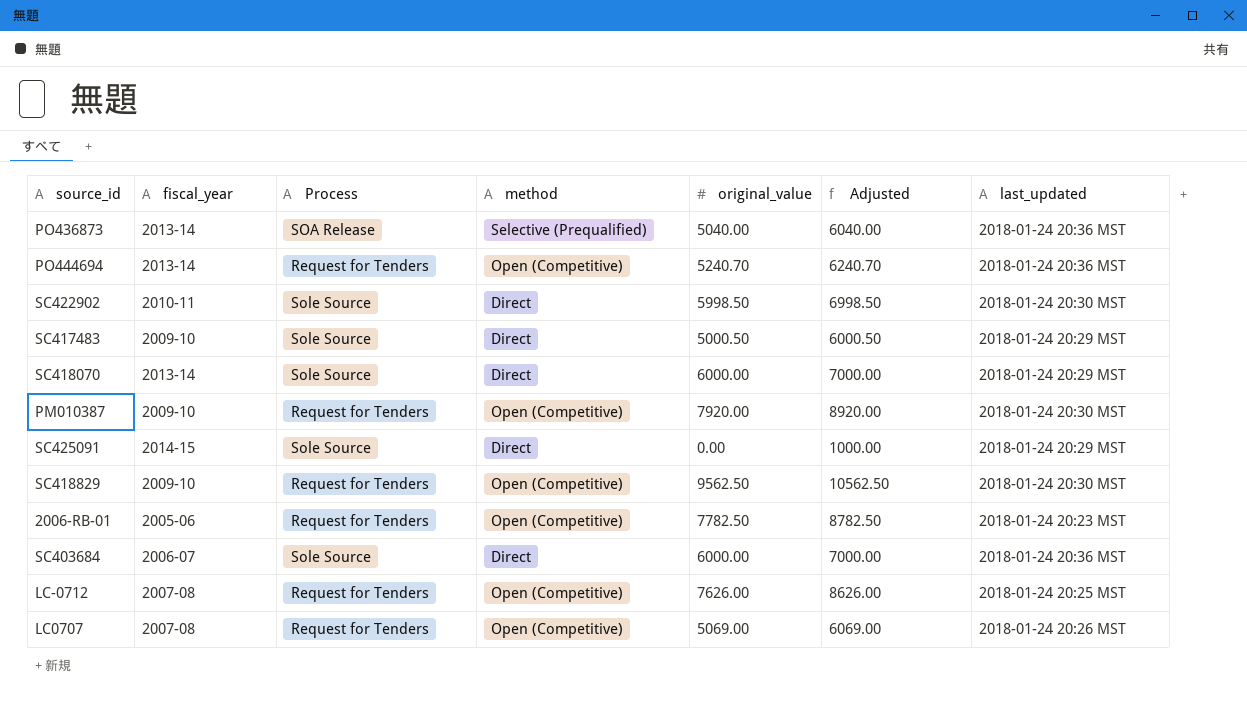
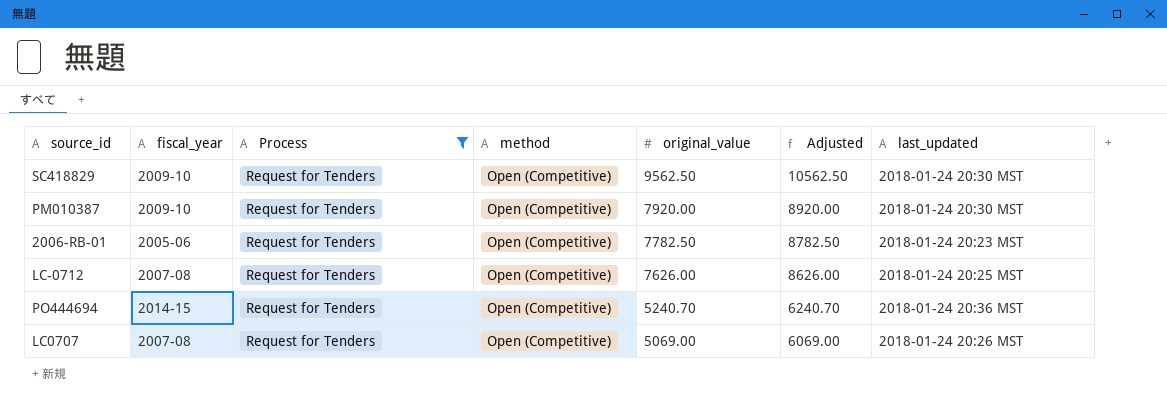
filter: none -> Process = Request for Tenders
row order: none -> original_value descending
PO444694 | fiscal_year: 2013-14 -> 2014-15

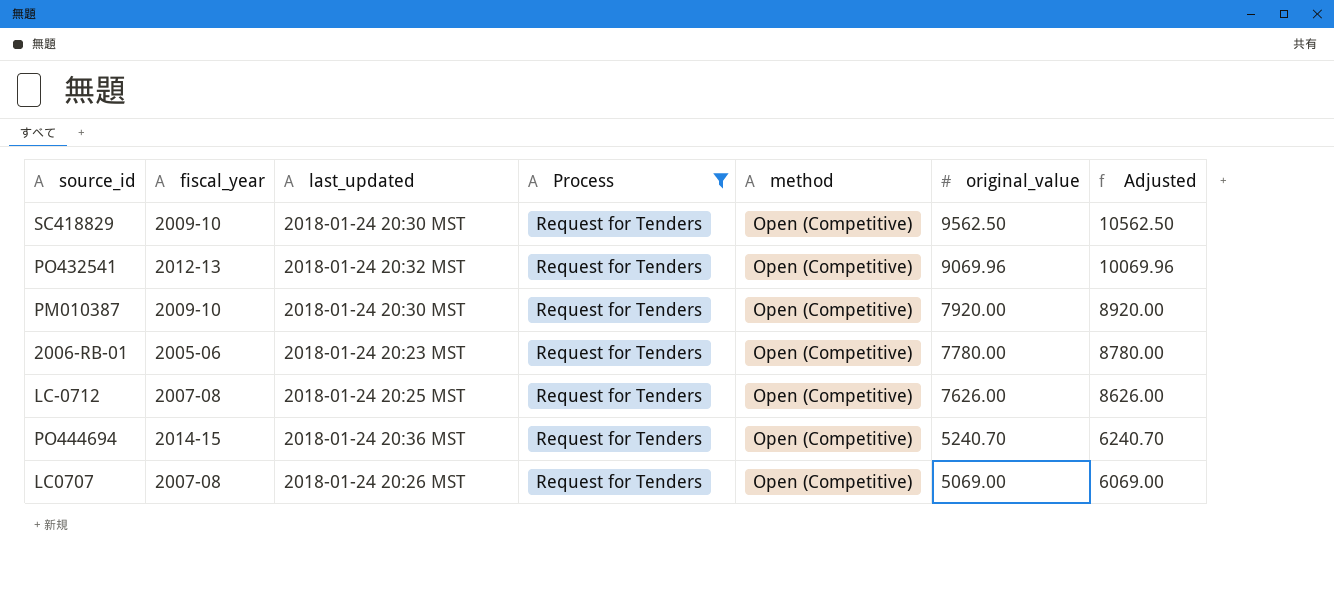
column last_updated | position: 7 -> 3
row PO432541: none -> 2012-13 | 2018-01-24 20:32 MST | Request for Tenders | Open (Competitive) | 9069.96 | 10069.96
2006-RB-01 | original_value: 7782.50 -> 7780.00
2006-RB-01 | Adjusted: 8782.50 -> 8780.00

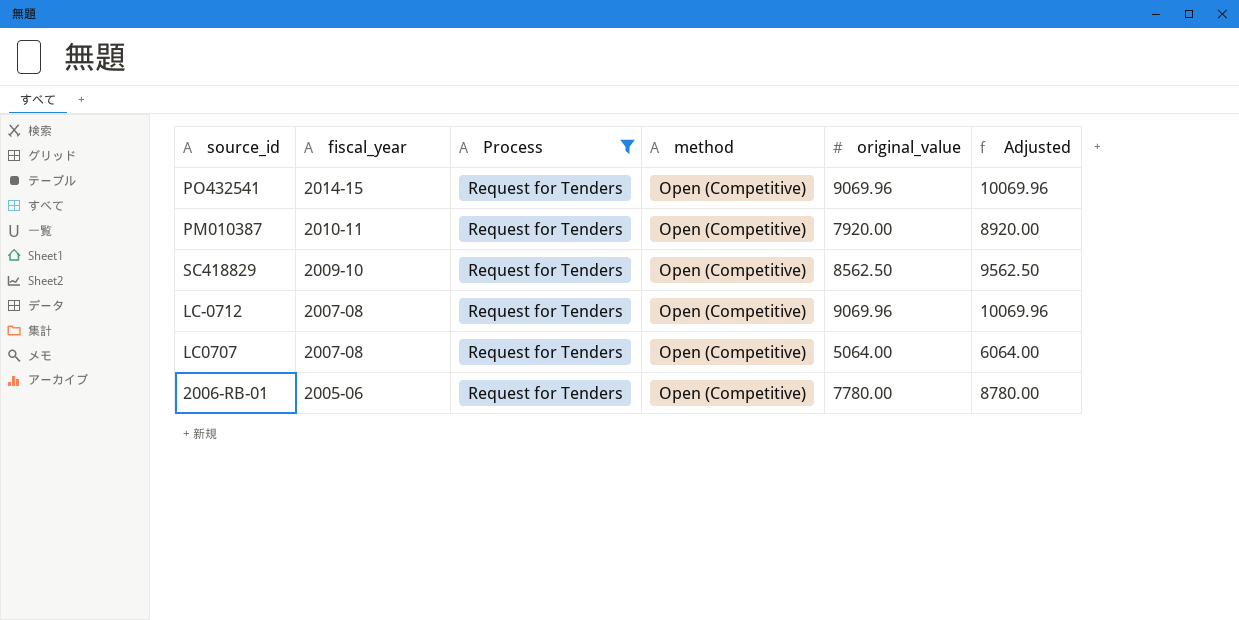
row order: original_value descending -> fiscal_year descending
column last_updated | position: 3 -> none
row PO444694: 2014-15 | 2018-01-24 20:36 MST | Request for Tenders | Open (Competitive) | 5240.70 | 6240.70 -> none
PO432541 | fiscal_year: 2012-13 -> 2014-15
PM010387 | fiscal_year: 2009-10 -> 2010-11
SC418829 | original_value: 9562.50 -> 8562.50
SC418829 | Adjusted: 10562.50 -> 9562.50
LC-0712 | original_value: 7626.00 -> 9069.96
LC-0712 | Adjusted: 8626.00 -> 10069.96
LC0707 | original_value: 5069.00 -> 5064.00
LC0707 | Adjusted: 6069.00 -> 6064.00

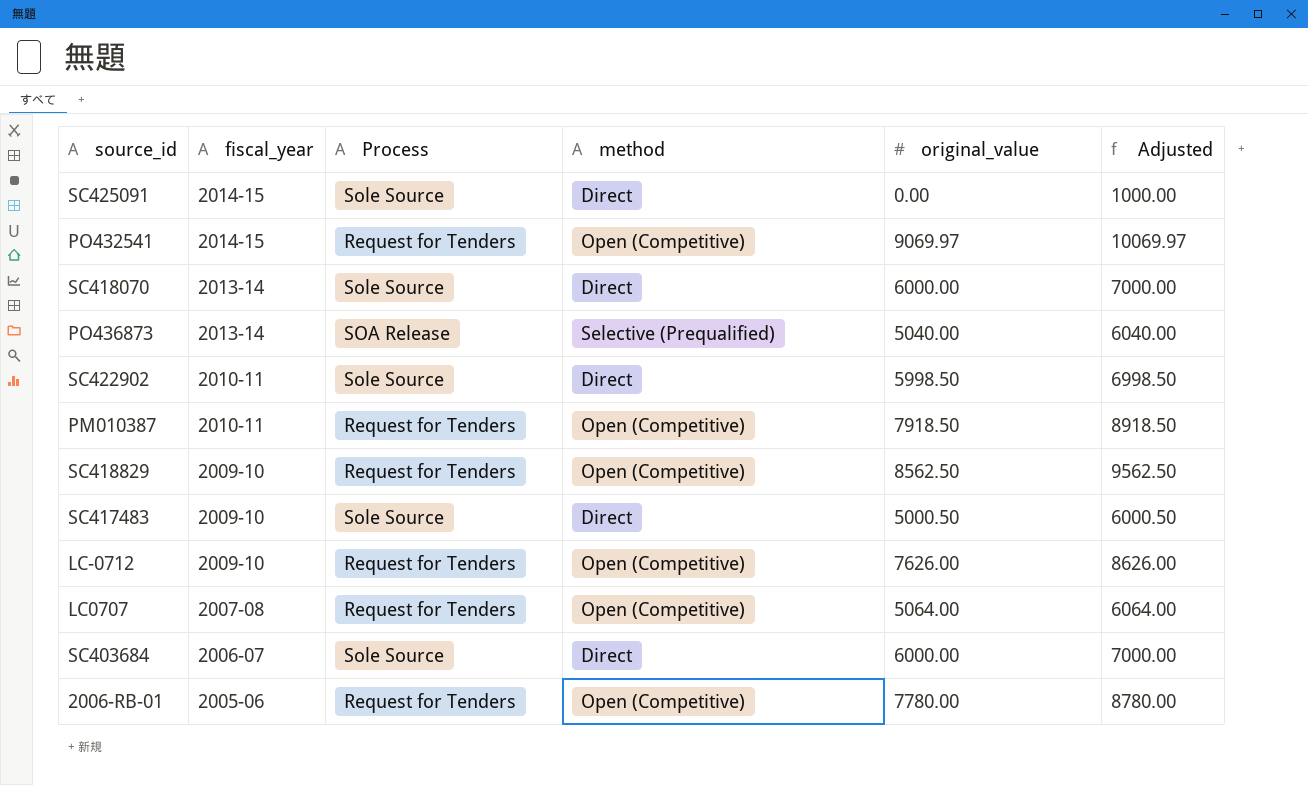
filter: Process = Request for Tenders -> none
PO432541 | original_value: 9069.96 -> 9069.97
PO432541 | Adjusted: 10069.96 -> 10069.97
PM010387 | original_value: 7920.00 -> 7918.50
PM010387 | Adjusted: 8920.00 -> 8918.50
LC-0712 | fiscal_year: 2007-08 -> 2009-10
LC-0712 | original_value: 9069.96 -> 7626.00
LC-0712 | Adjusted: 10069.96 -> 8626.00

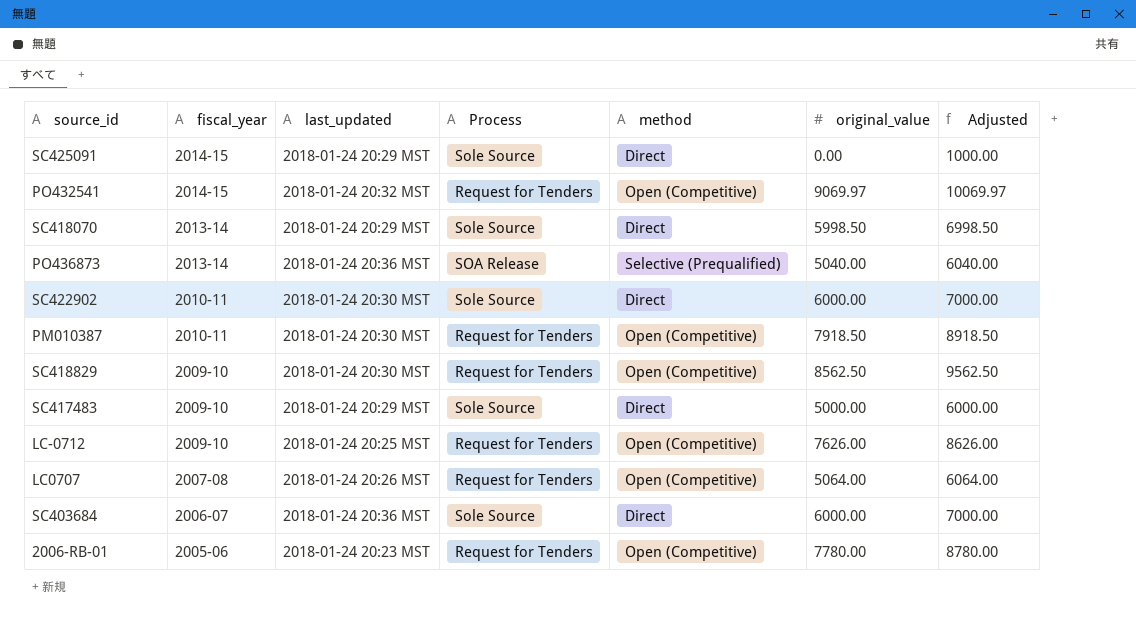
column last_updated | position: none -> 3
SC418070 | original_value: 6000.00 -> 5998.50
SC418070 | Adjusted: 7000.00 -> 6998.50
SC422902 | original_value: 5998.50 -> 6000.00
SC422902 | Adjusted: 6998.50 -> 7000.00
SC417483 | original_value: 5000.50 -> 5000.00
SC417483 | Adjusted: 6000.50 -> 6000.00

